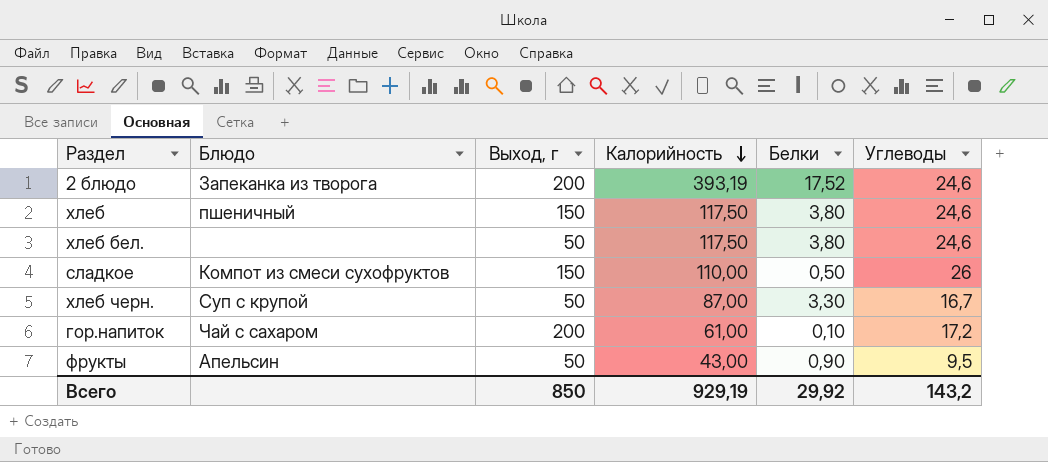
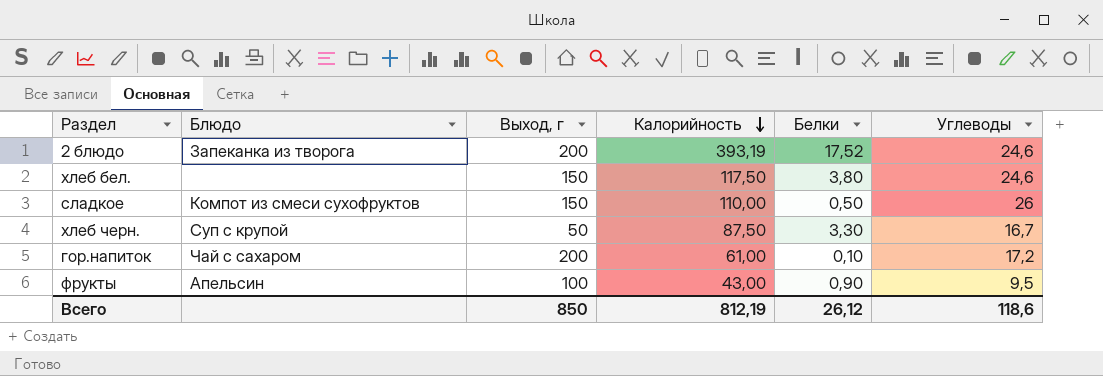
row хлеб: пшеничный | 150 | 117,50 | 3,80 | 24,6 -> none
хлеб бел. | Выход, г: 50 -> 150
хлеб черн. | Калорийность: 87,00 -> 87,50
фрукты | Выход, г: 50 -> 100
Всего | Калорийность: 929,19 -> 812,19
Всего | Белки: 29,92 -> 26,12
Всего | Углеводы: 143,2 -> 118,6

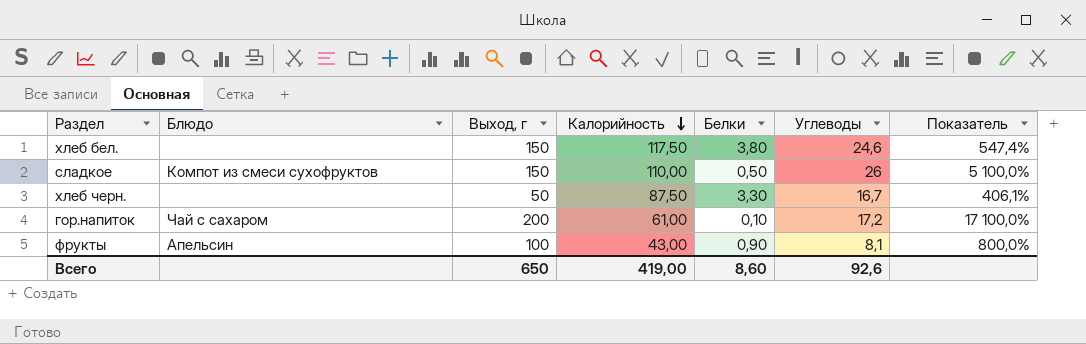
column Показатель | formula: none -> ([Углеводы] - [Белки]) / [Белки]
row 2 блюдо: Запеканка из творога | 200 | 393,19 | 17,52 | 24,6 -> none
хлеб черн. | Блюдо: Суп с крупой -> none
фрукты | Углеводы: 9,5 -> 8,1
Всего | Выход, г: 850 -> 650
Всего | Калорийность: 812,19 -> 419,00
Всего | Белки: 26,12 -> 8,60
Всего | Углеводы: 118,6 -> 92,6

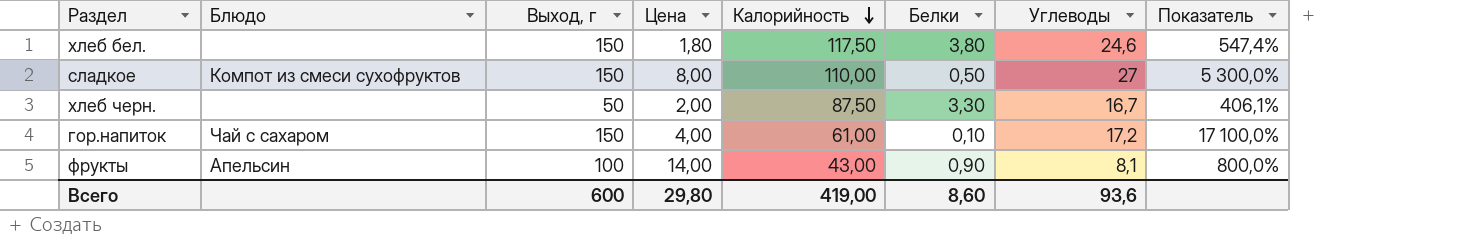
column Цена | position: none -> 4
сладкое | Углеводы: 26 -> 27
сладкое | Показатель: 5 100,0% -> 5 300,0%
гор.напиток | Выход, г: 200 -> 150
Всего | Выход, г: 650 -> 600
Всего | Углеводы: 92,6 -> 93,6

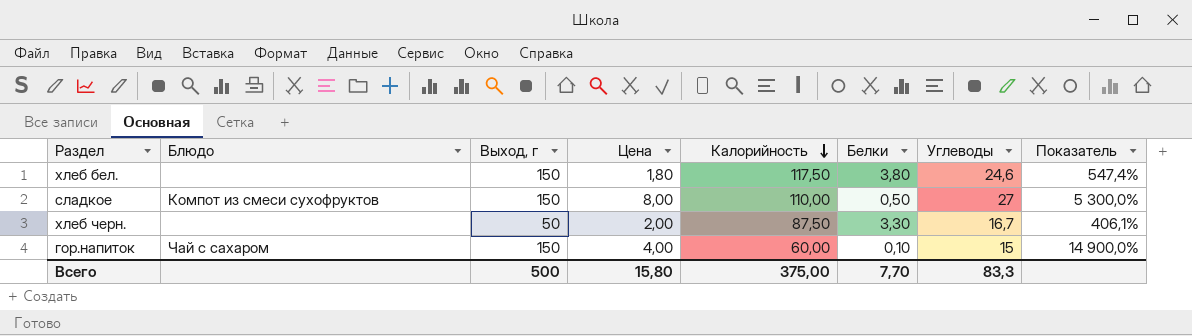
row фрукты: Апельсин | 100 | 14,00 | 43,00 | 0,90 | 8,1 | 800,0% -> none
гор.напиток | Калорийность: 61,00 -> 60,00
гор.напиток | Углеводы: 17,2 -> 15
гор.напиток | Показатель: 17 100,0% -> 14 900,0%
Всего | Выход, г: 600 -> 500
Всего | Цена: 29,80 -> 15,80
Всего | Калорийность: 419,00 -> 375,00
Всего | Белки: 8,60 -> 7,70
Всего | Углеводы: 93,6 -> 83,3

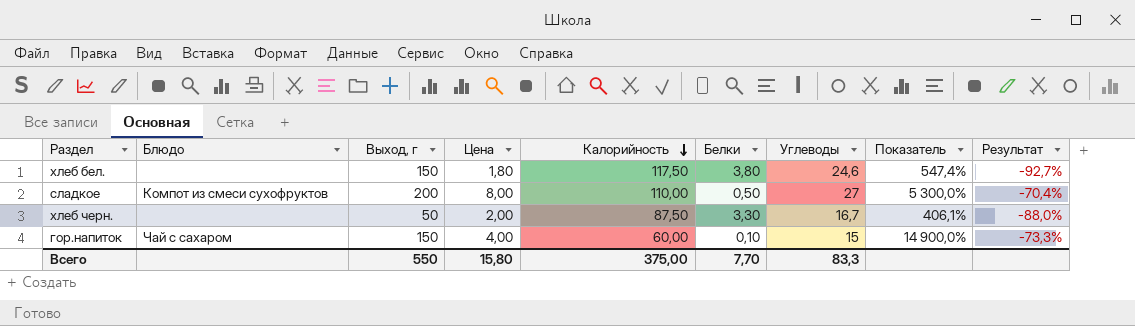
column Результат | formula: none -> ([Цена] - [Углеводы]) / [Углеводы]
сладкое | Выход, г: 150 -> 200
Всего | Выход, г: 500 -> 550

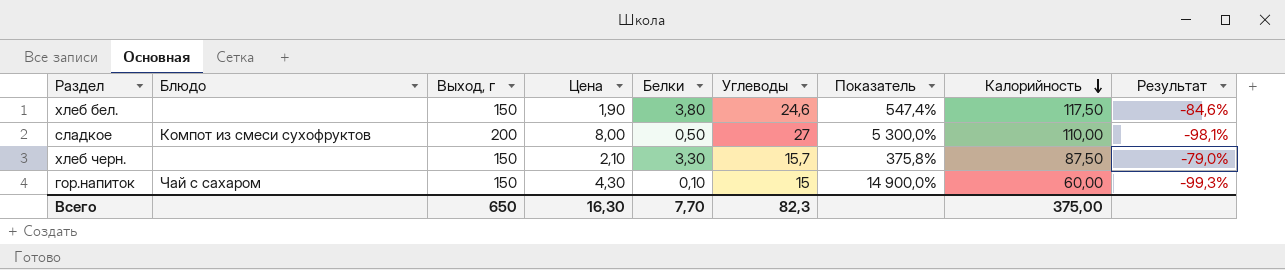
column Калорийность | position: 5 -> 8
column Результат | formula: ([Цена] - [Углеводы]) / [Углеводы] -> ([Белки] - [Углеводы]) / [Углеводы]
хлеб бел. | Цена: 1,80 -> 1,90
хлеб черн. | Выход, г: 50 -> 150
хлеб черн. | Цена: 2,00 -> 2,10
хлеб черн. | Углеводы: 16,7 -> 15,7
хлеб черн. | Показатель: 406,1% -> 375,8%
гор.напиток | Цена: 4,00 -> 4,30
Всего | Выход, г: 550 -> 650
Всего | Цена: 15,80 -> 16,30
Всего | Углеводы: 83,3 -> 82,3

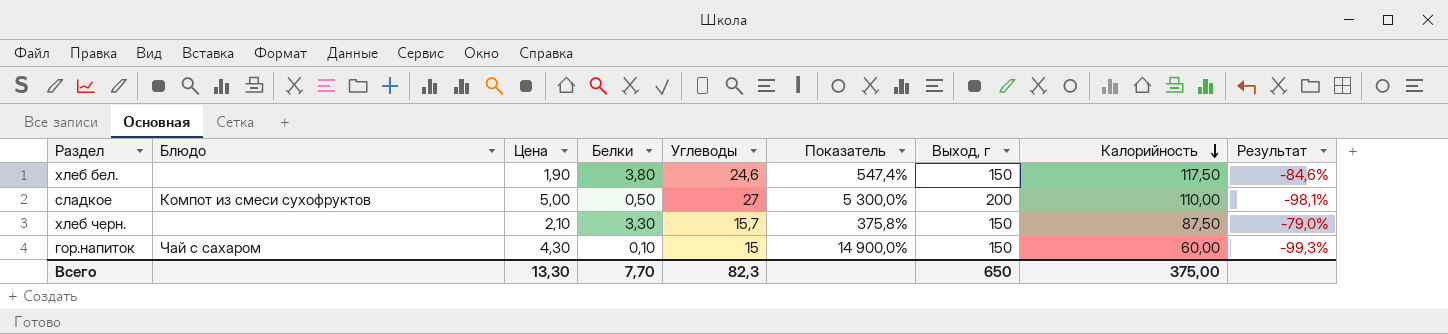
column Выход, г | position: 3 -> 7
сладкое | Цена: 8,00 -> 5,00
Всего | Цена: 16,30 -> 13,30

